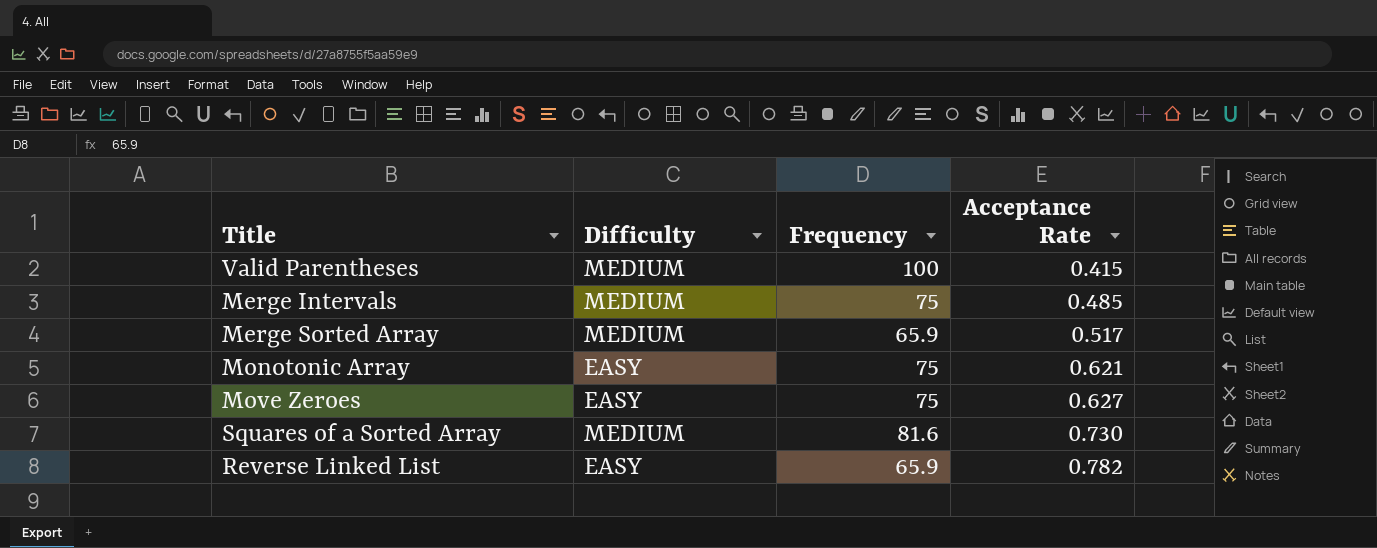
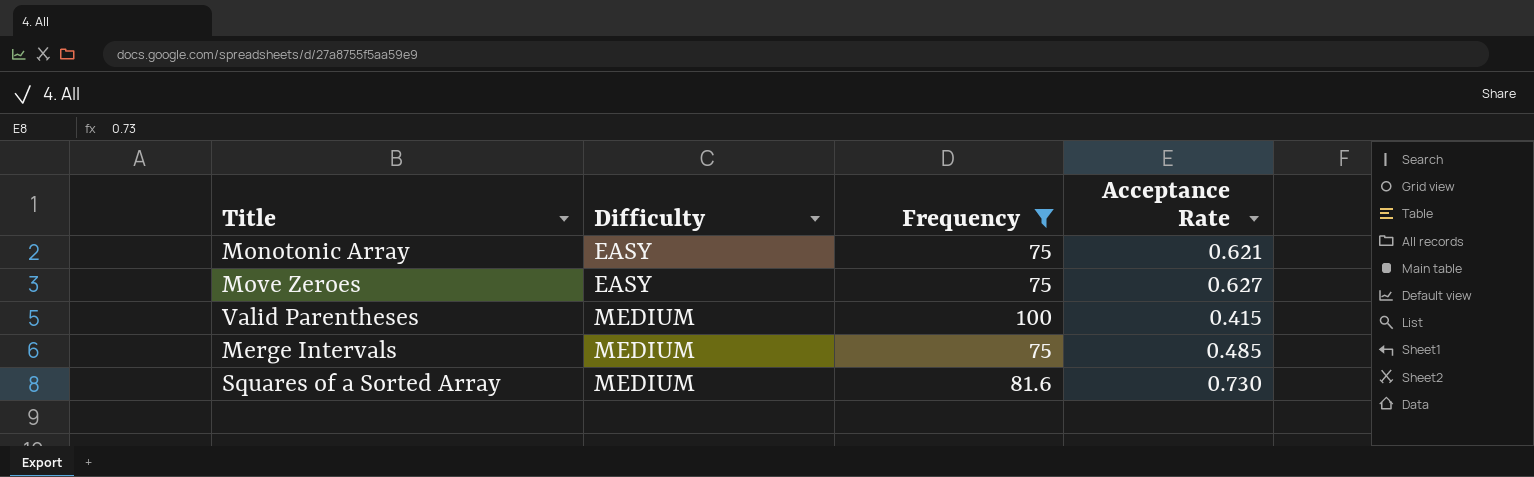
filter: none -> Frequency != 65.9
row order: Acceptance Rate ascending -> Difficulty ascending

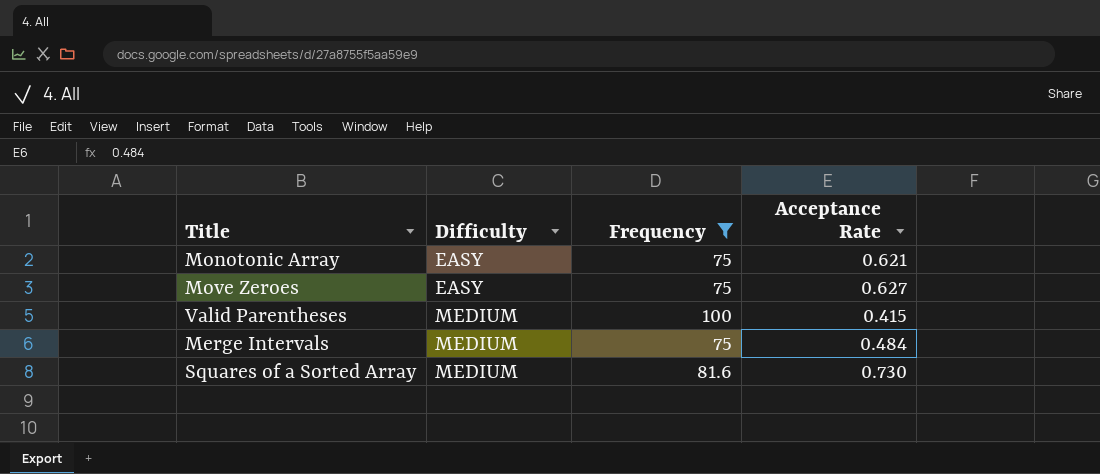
Merge Intervals | Acceptance Rate: 0.485 -> 0.484

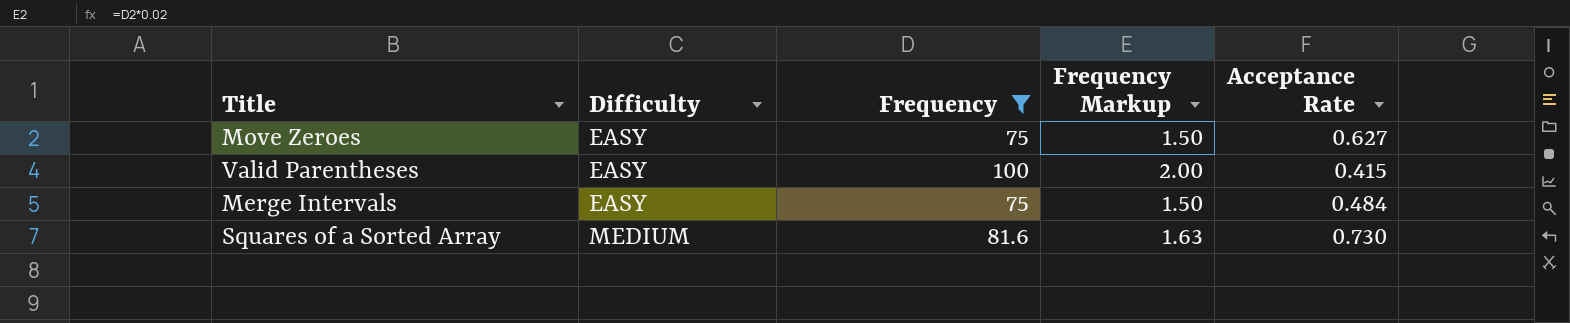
column Frequency Markup | formula: none -> [Frequency] * 0.02
row Monotonic Array: EASY | 75 | 0.621 -> none
Valid Parentheses | Difficulty: MEDIUM -> EASY
Merge Intervals | Difficulty: MEDIUM -> EASY

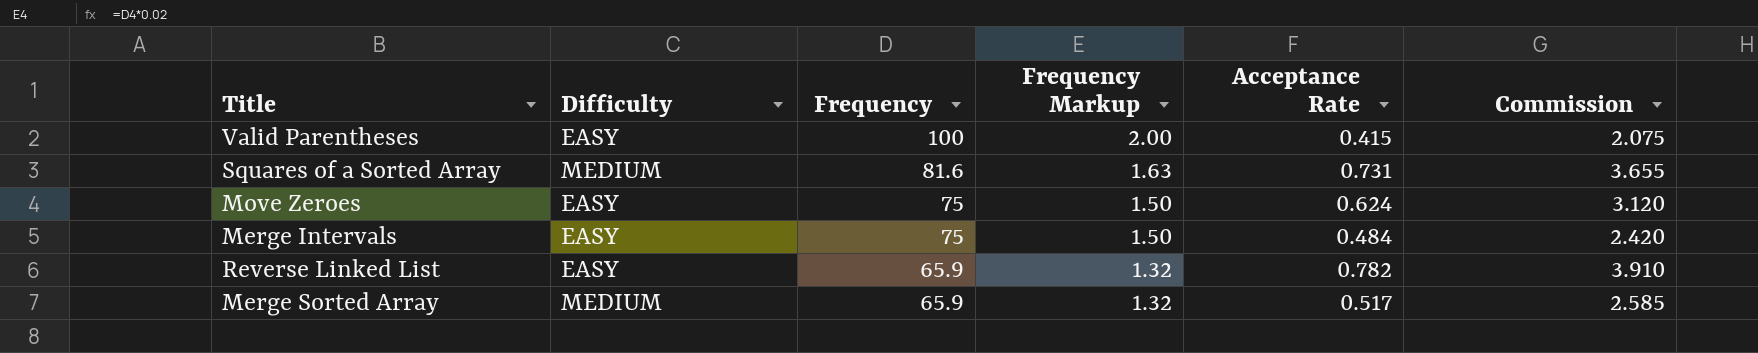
filter: Frequency != 65.9 -> none
row order: Difficulty ascending -> Frequency descending
column Commission | formula: none -> [Acceptance Rate] * 5
Squares of a Sorted Array | Acceptance Rate: 0.730 -> 0.731
Move Zeroes | Acceptance Rate: 0.627 -> 0.624

